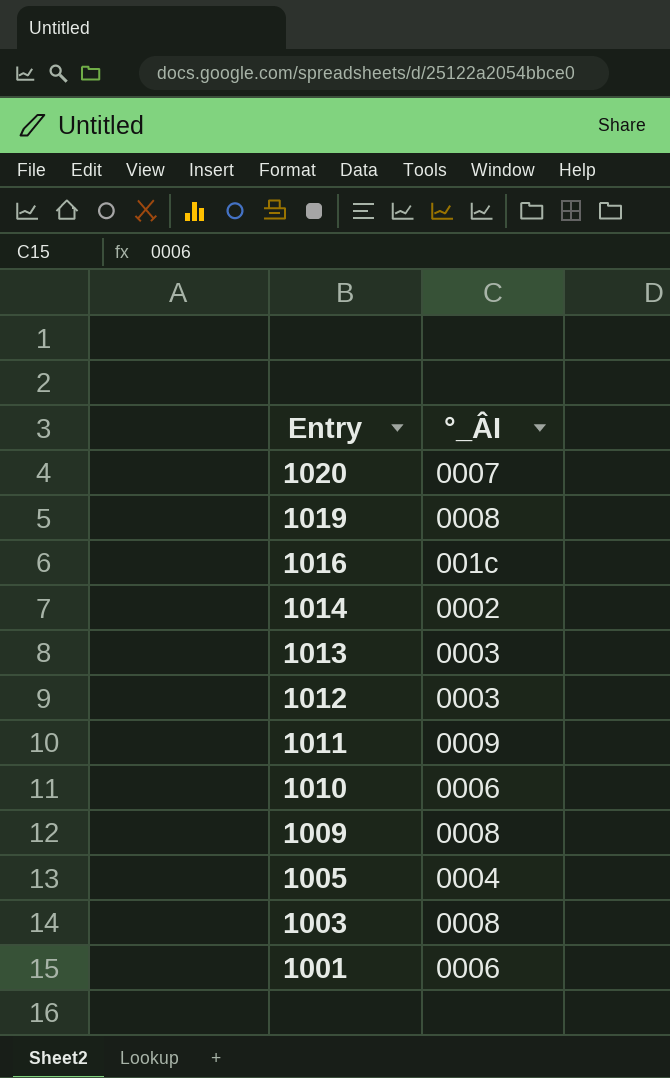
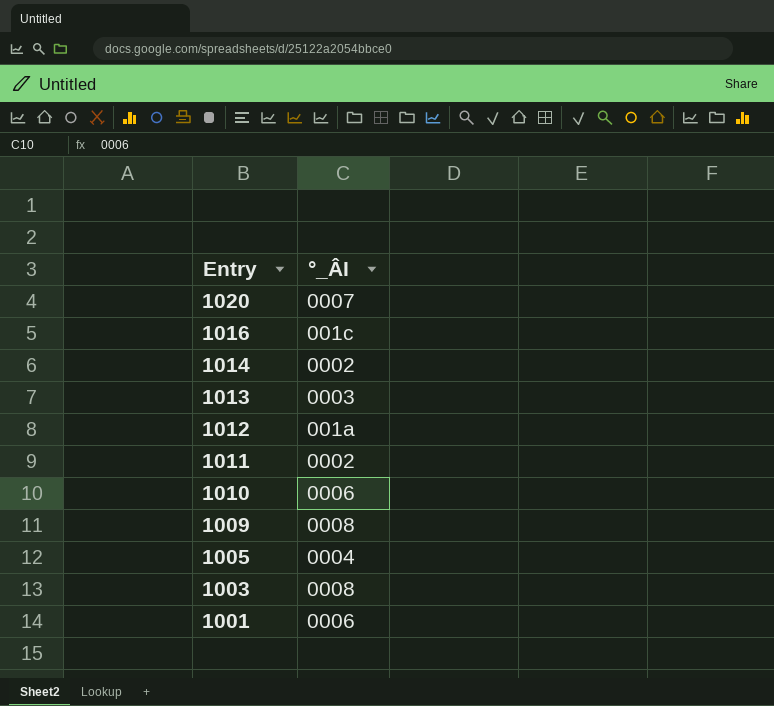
row 1019: 0008 -> none
1012 | °_ÂI: 0003 -> 001a
1011 | °_ÂI: 0009 -> 0002

